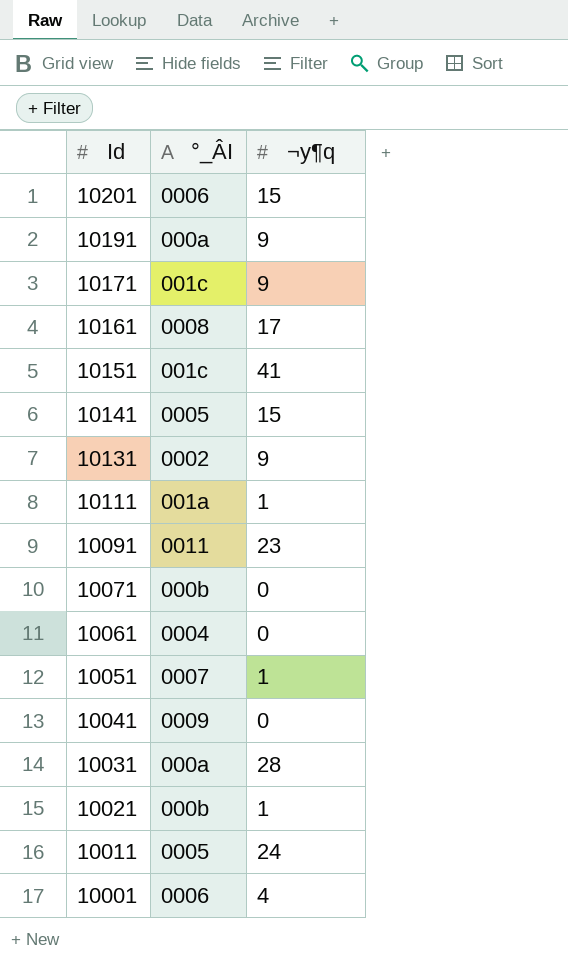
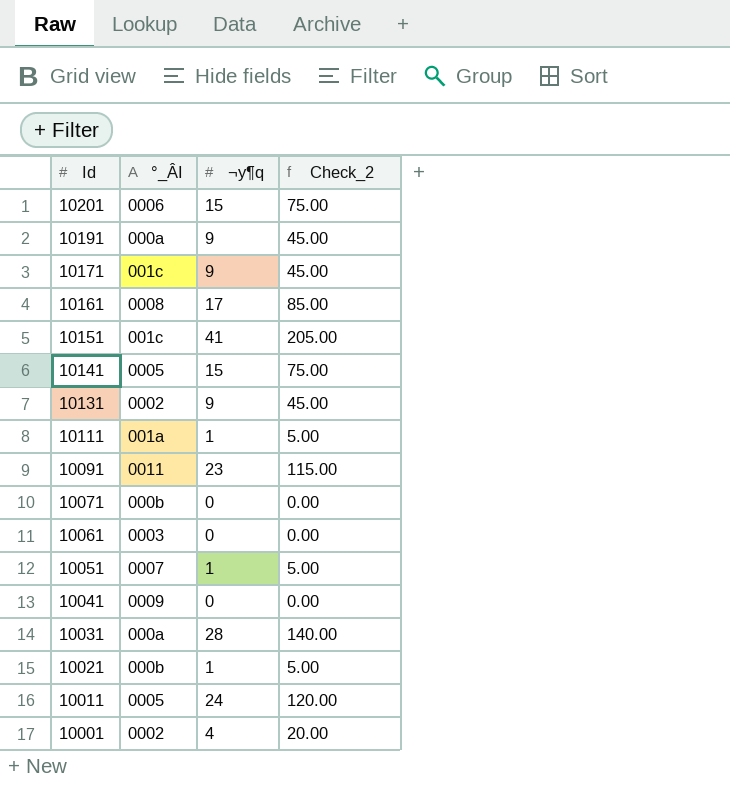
column Check_2 | formula: none -> [¬y¶q] * 5
10061 | °_ÂI: 0004 -> 0003
10001 | °_ÂI: 0006 -> 0002

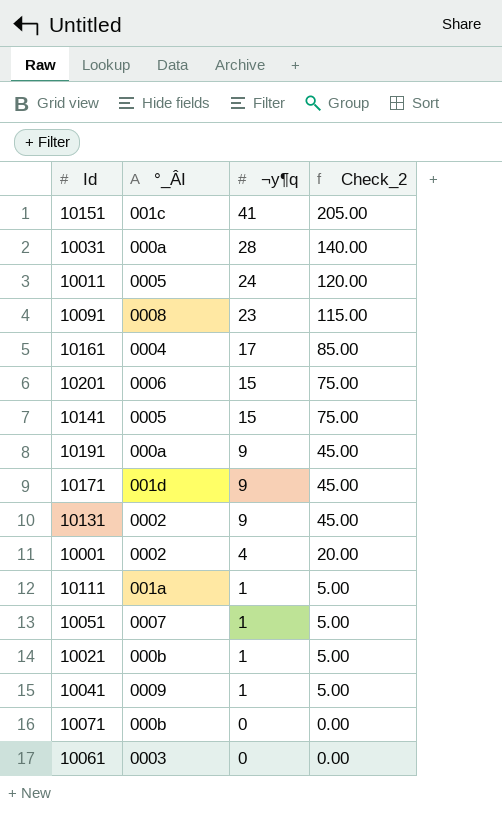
row order: Id descending -> ¬y¶q descending
10091 | °_ÂI: 0011 -> 0008
10161 | °_ÂI: 0008 -> 0004
10171 | °_ÂI: 001c -> 001d
10041 | ¬y¶q: 0 -> 1
10041 | Check_2: 0.00 -> 5.00

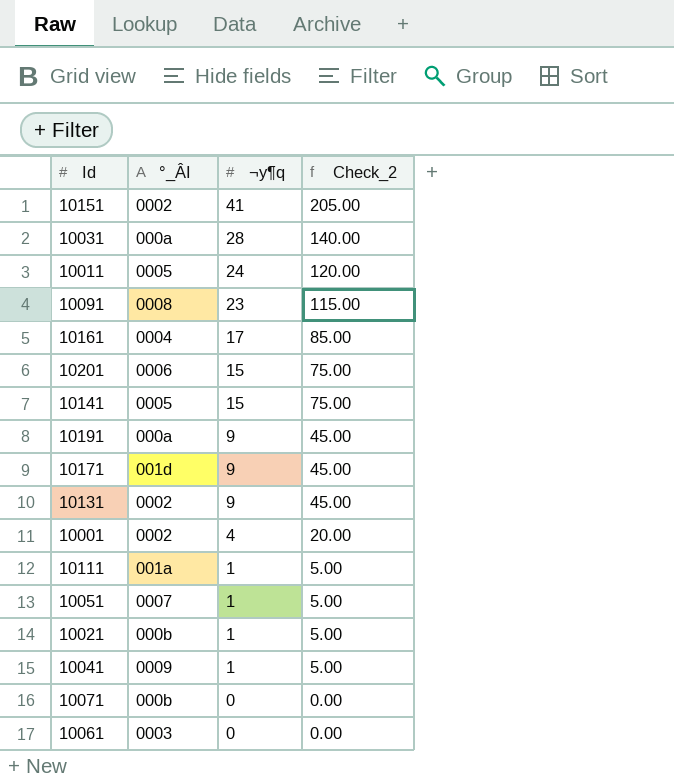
10151 | °_ÂI: 001c -> 0002

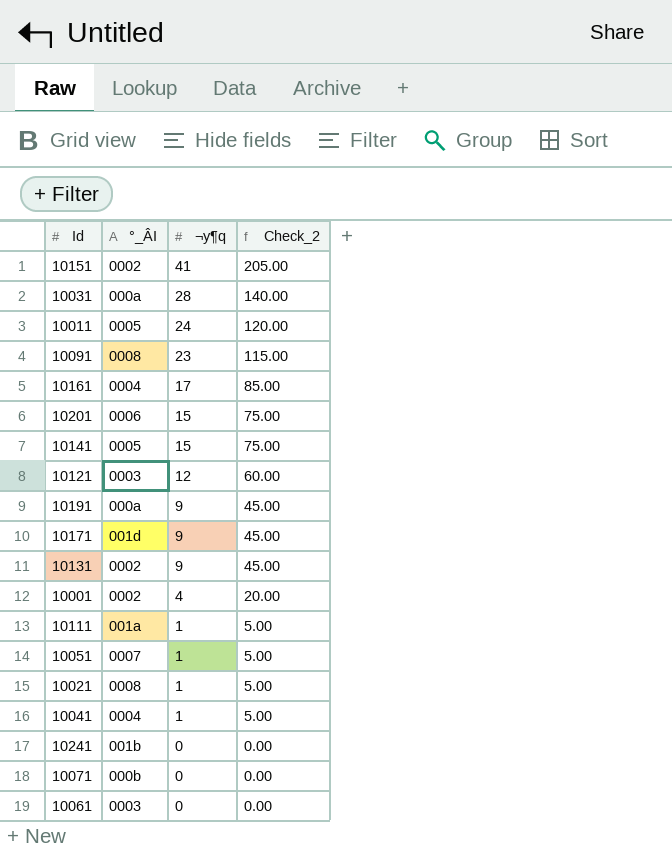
row 10121: none -> 0003 | 12 | 60.00
10021 | °_ÂI: 000b -> 0008
10041 | °_ÂI: 0009 -> 0004
row 10241: none -> 001b | 0 | 0.00

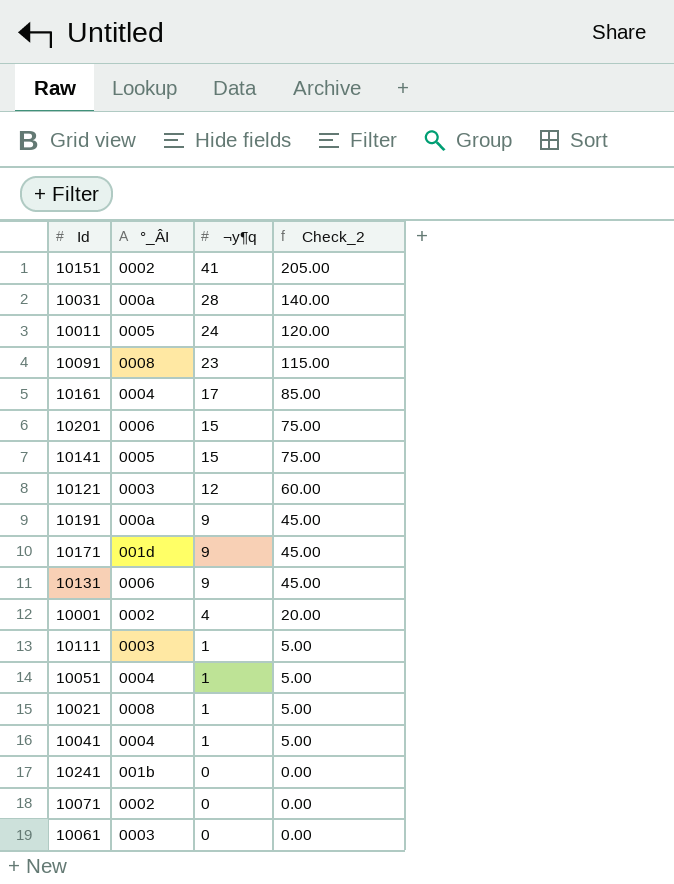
10131 | °_ÂI: 0002 -> 0006
10111 | °_ÂI: 001a -> 0003
10051 | °_ÂI: 0007 -> 0004
10071 | °_ÂI: 000b -> 0002

